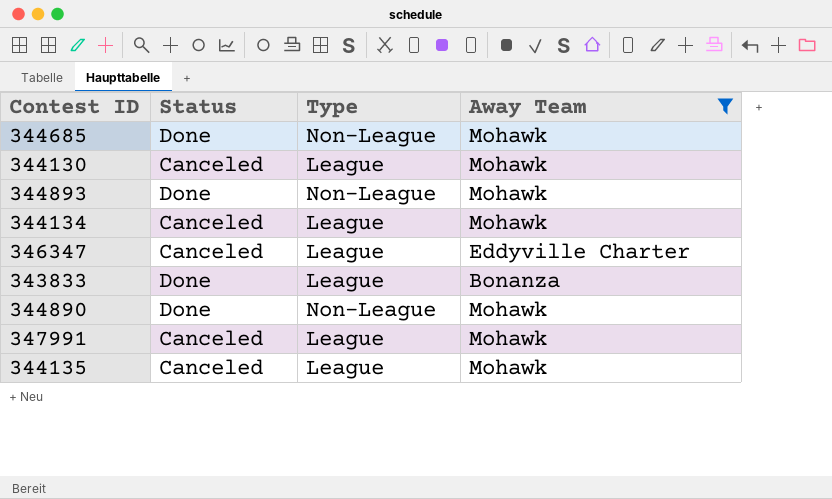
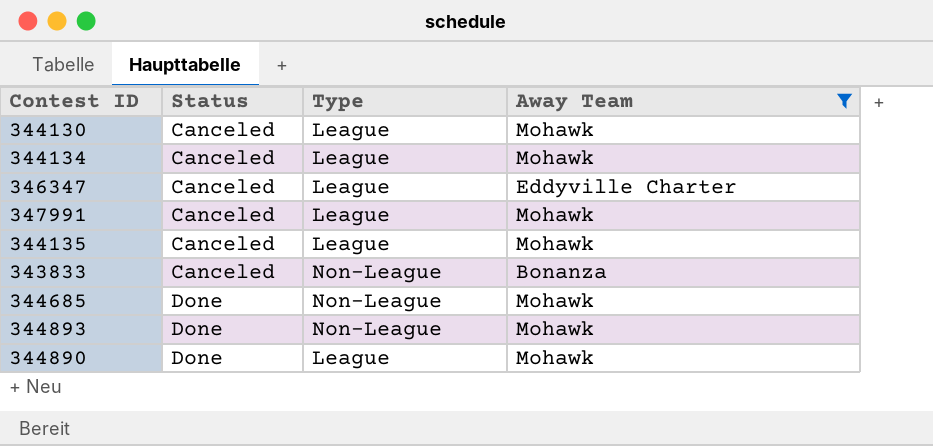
row order: none -> Status ascending
343833 | Status: Done -> Canceled
343833 | Type: League -> Non-League
344890 | Type: Non-League -> League

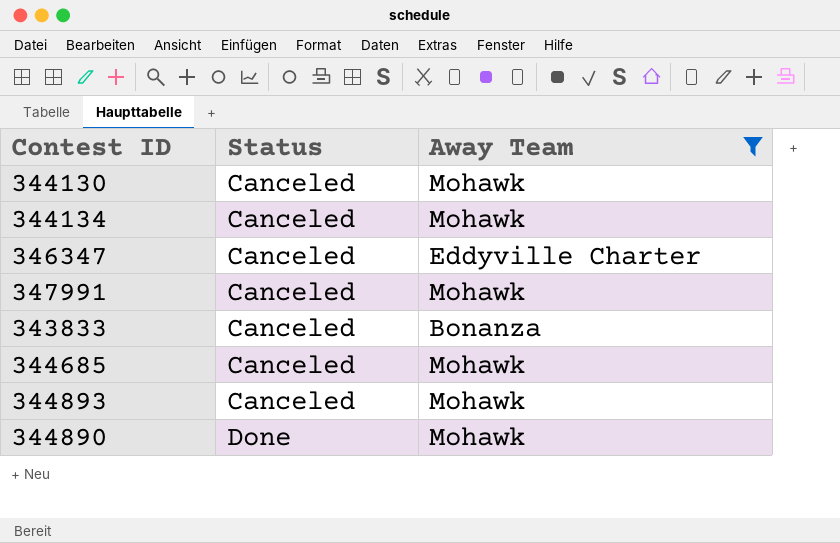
column Type | position: 3 -> none
row 344135: Canceled | League | Mohawk -> none
344685 | Status: Done -> Canceled
344893 | Status: Done -> Canceled

